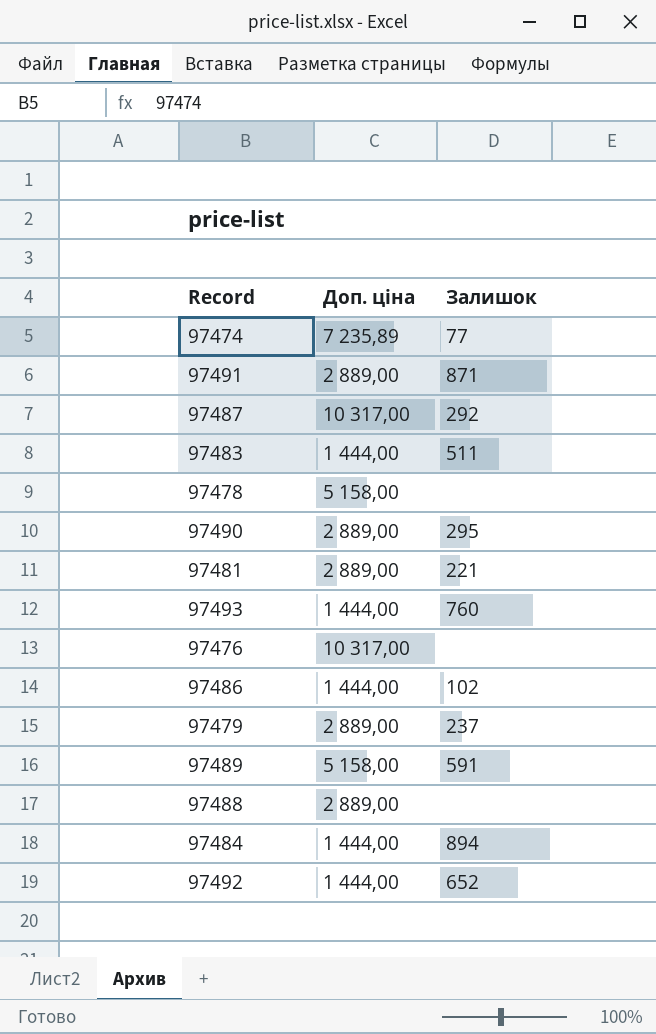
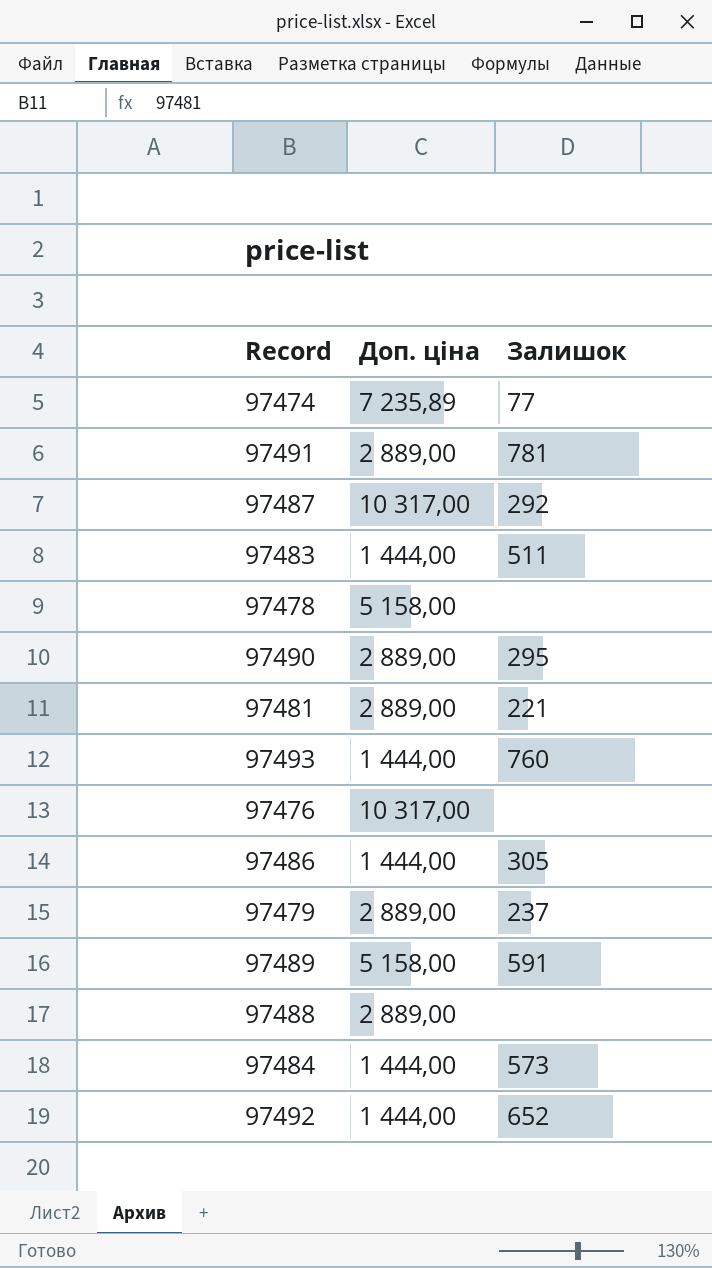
97491 | Залишок: 871 -> 781
97486 | Залишок: 102 -> 305
97484 | Залишок: 894 -> 573

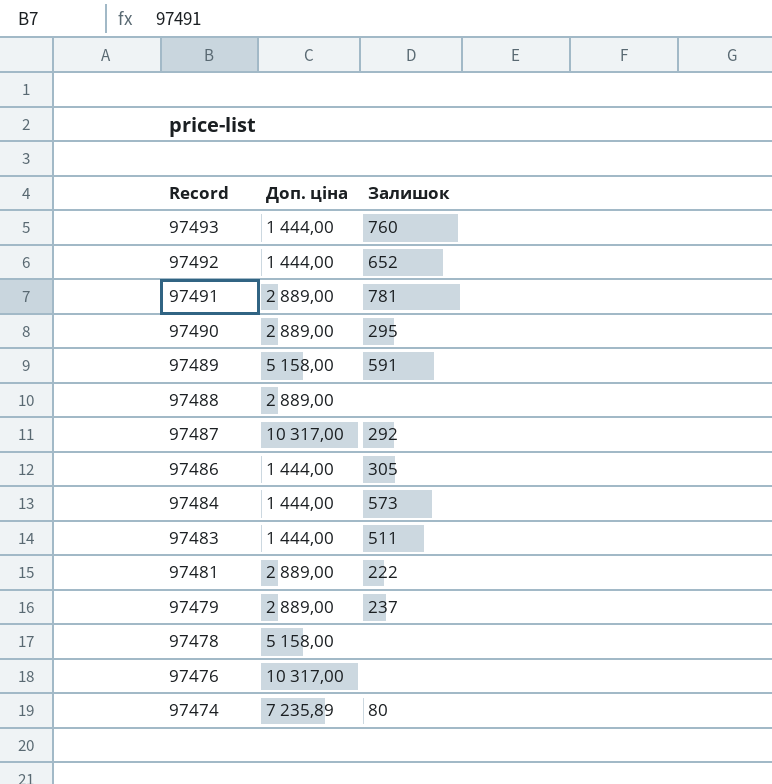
row order: none -> Record descending
97481 | Залишок: 221 -> 222
97474 | Залишок: 77 -> 80

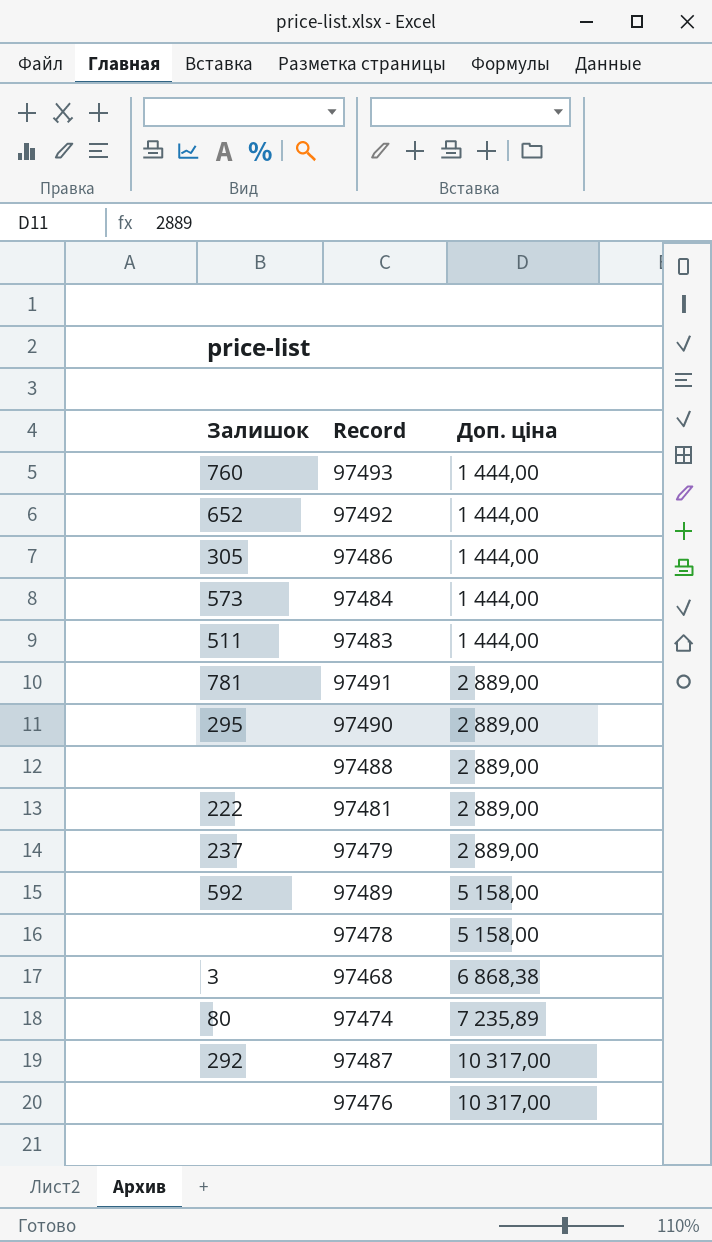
row order: Record descending -> Доп. ціна ascending
column Залишок | position: 3 -> 1
97489 | Залишок: 591 -> 592
row 97468: none -> 3 | 6 868,38

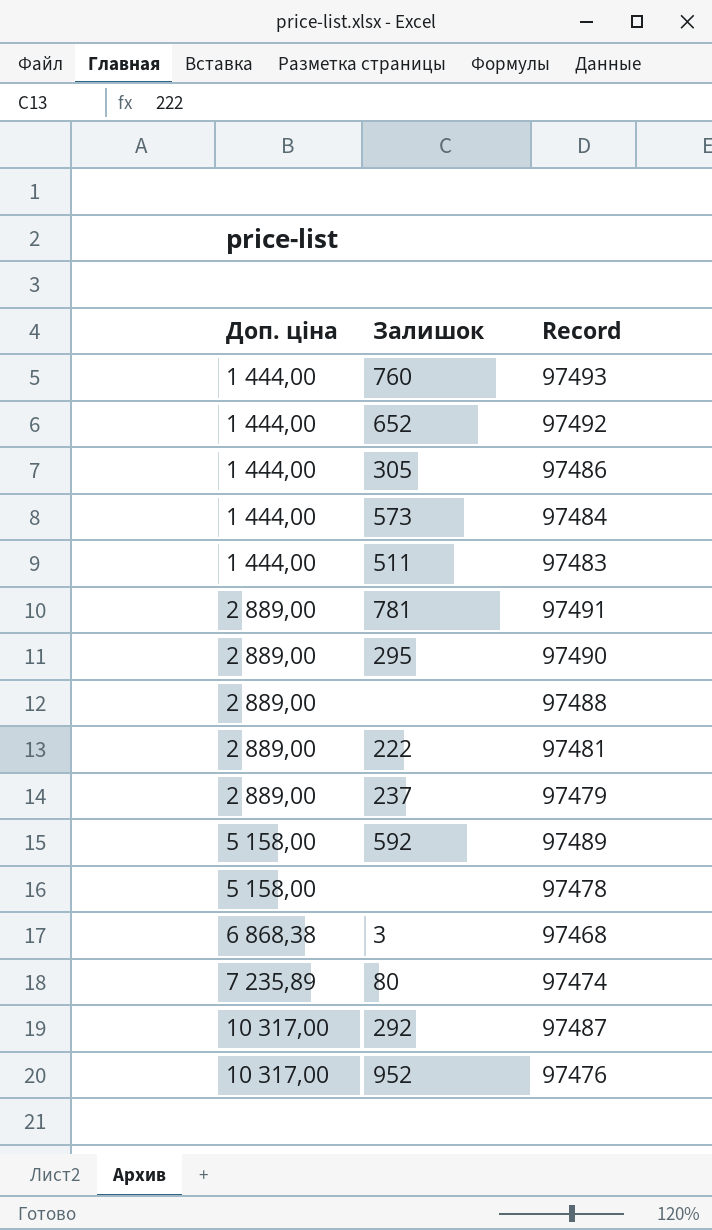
column Доп. ціна | position: 3 -> 1
97476 | Залишок: none -> 952

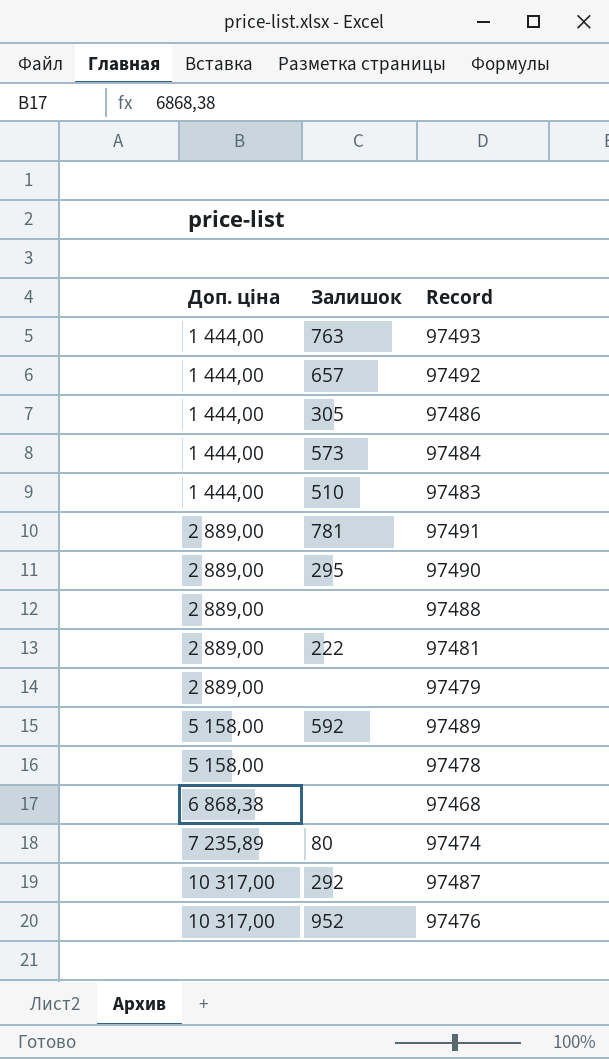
97493 | Залишок: 760 -> 763
97492 | Залишок: 652 -> 657
97483 | Залишок: 511 -> 510
97479 | Залишок: 237 -> none
97468 | Залишок: 3 -> none

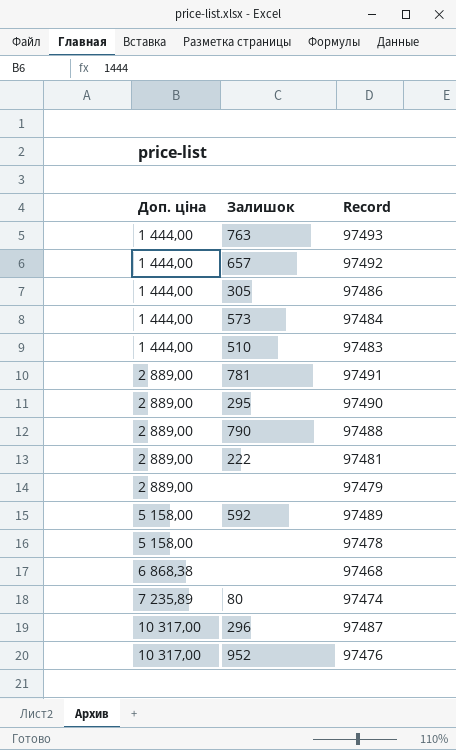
97488 | Залишок: none -> 790
97487 | Залишок: 292 -> 296

